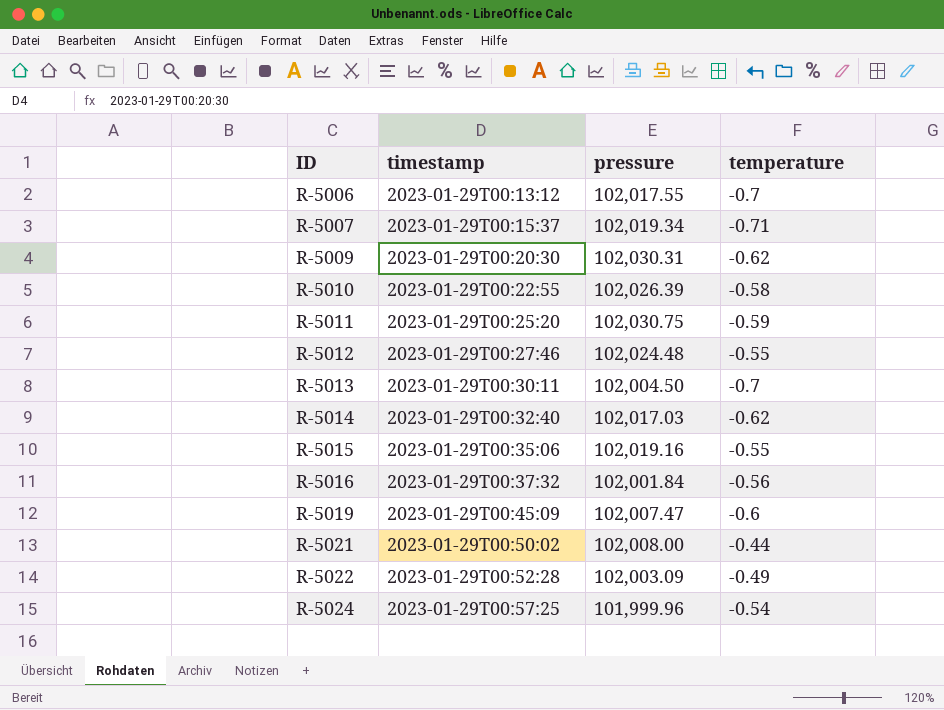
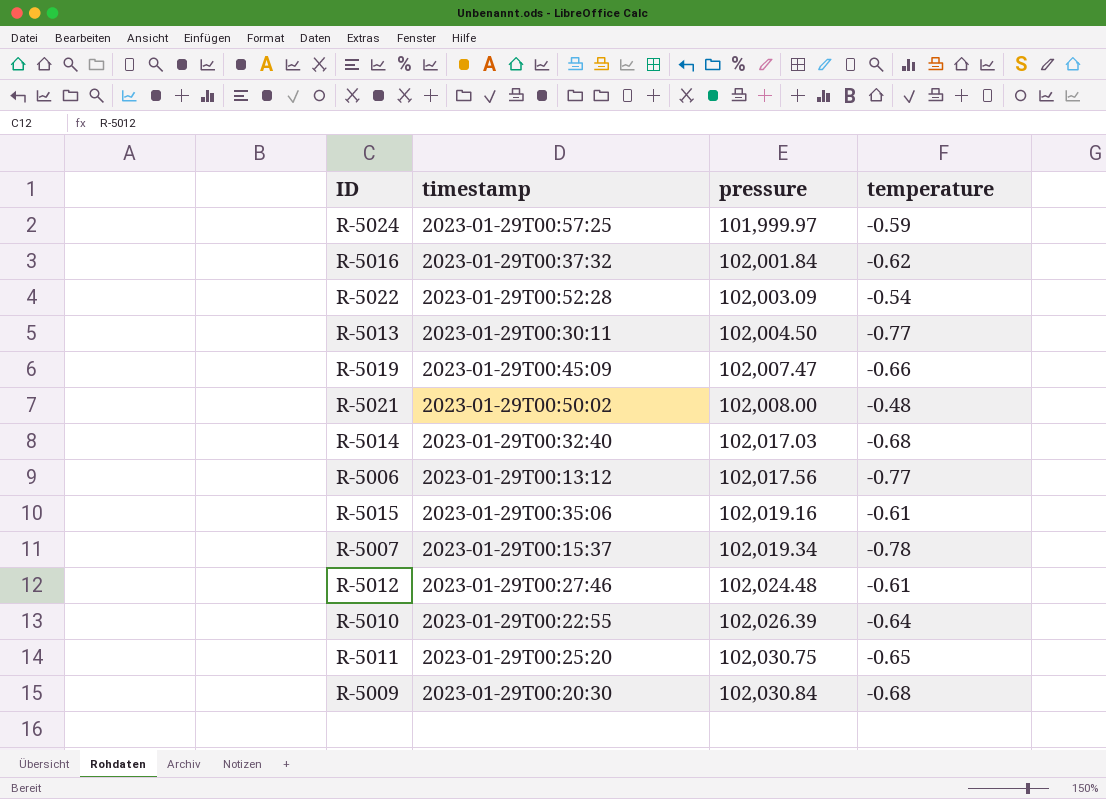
row order: ID ascending -> pressure ascending
R-5024 | pressure: 101,999.96 -> 101,999.97
R-5024 | temperature: -0.54 -> -0.59
R-5016 | temperature: -0.56 -> -0.62
R-5022 | temperature: -0.49 -> -0.54
R-5013 | temperature: -0.7 -> -0.77
R-5019 | temperature: -0.6 -> -0.66
R-5021 | temperature: -0.44 -> -0.48
R-5014 | temperature: -0.62 -> -0.68
R-5006 | pressure: 102,017.55 -> 102,017.56
R-5006 | temperature: -0.7 -> -0.77
R-5015 | temperature: -0.55 -> -0.61
R-5007 | temperature: -0.71 -> -0.78
R-5012 | temperature: -0.55 -> -0.61
R-5010 | temperature: -0.58 -> -0.64
R-5011 | temperature: -0.59 -> -0.65
R-5009 | pressure: 102,030.31 -> 102,030.84
R-5009 | temperature: -0.62 -> -0.68

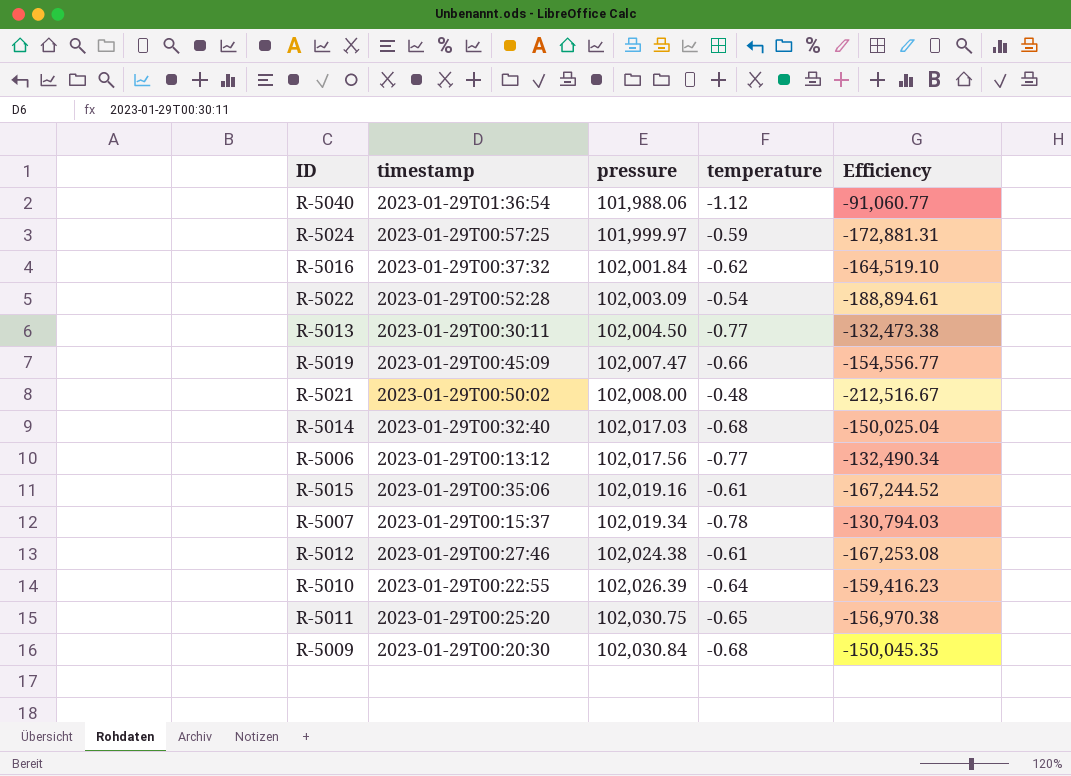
column Efficiency | formula: none -> [pressure] / [temperature]
row R-5040: none -> 2023-01-29T01:36:54 | 101,988.06 | -1.12 | -91,060.77
R-5012 | pressure: 102,024.48 -> 102,024.38

